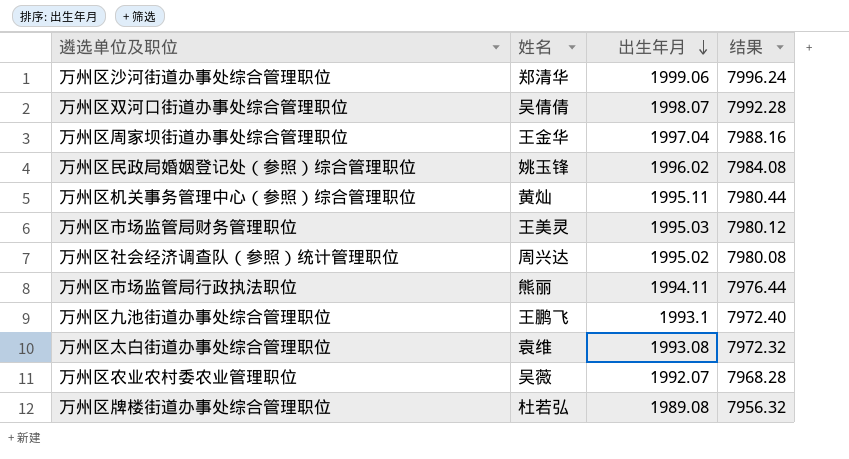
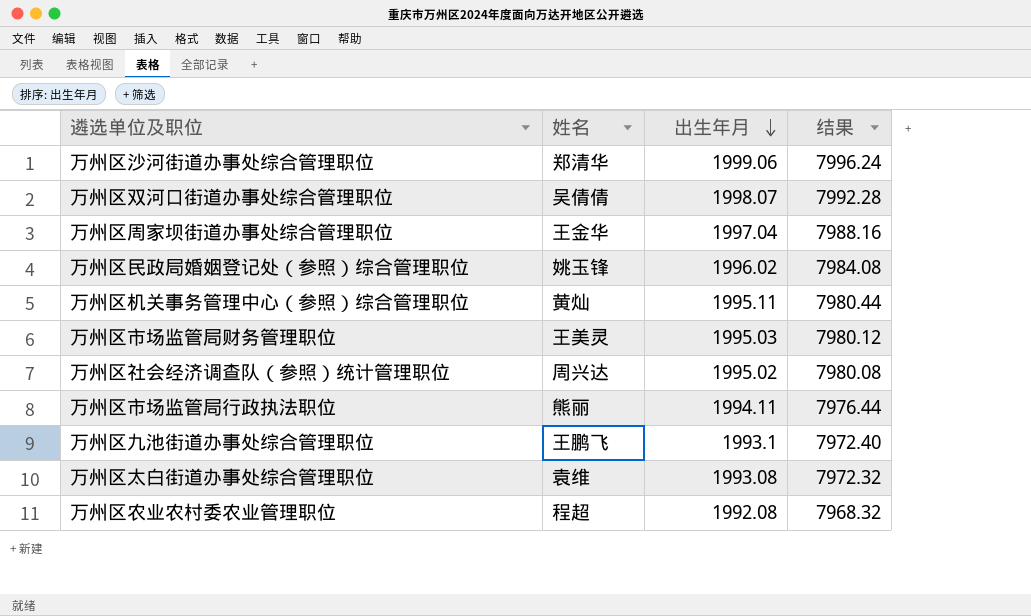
row 万州区牌楼街道办事处综合管理职位: 杜若弘 | 1989.08 | 7956.32 -> none
万州区农业农村委农业管理职位 | 姓名: 吴薇 -> 程超
万州区农业农村委农业管理职位 | 出生年月: 1992.07 -> 1992.08
万州区农业农村委农业管理职位 | 结果: 7968.28 -> 7968.32

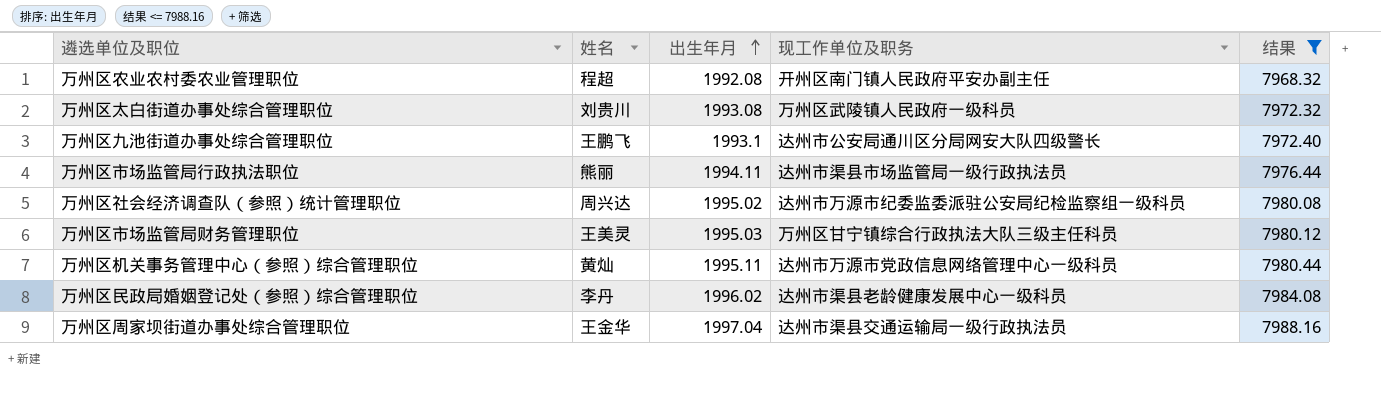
filter: none -> 结果 <= 7988.16
row order: 出生年月 descending -> 出生年月 ascending
column 现工作单位及职务 | position: none -> 4
万州区太白街道办事处综合管理职位 | 姓名: 袁维 -> 刘贵川
万州区民政局婚姻登记处（参照）综合管理职位 | 姓名: 姚玉锋 -> 李丹

